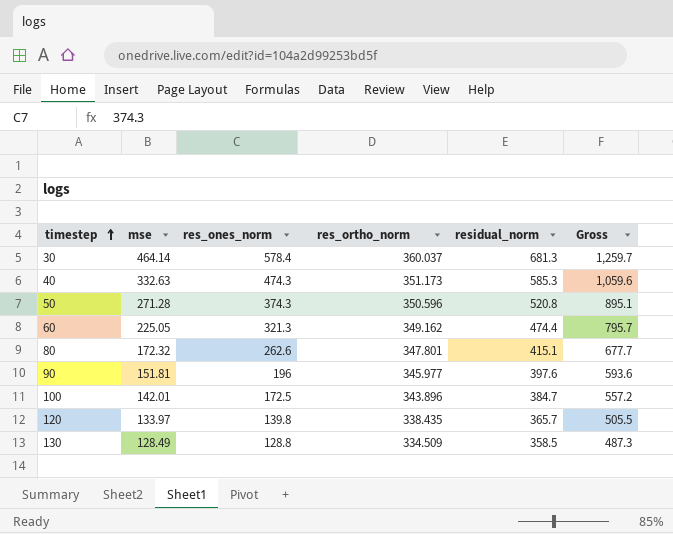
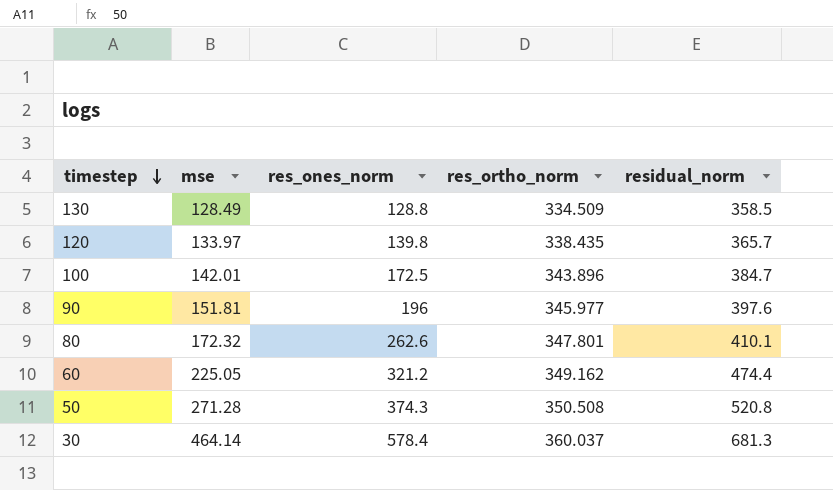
row order: timestep ascending -> timestep descending
column Gross | formula: [res_ones_norm] + [residual_norm] -> none
row 40: 332.63 | 474.3 | 351.173 | 585.3 | 1,059.6 -> none
80 | residual_norm: 415.1 -> 410.1
60 | res_ones_norm: 321.3 -> 321.2
50 | res_ortho_norm: 350.596 -> 350.508

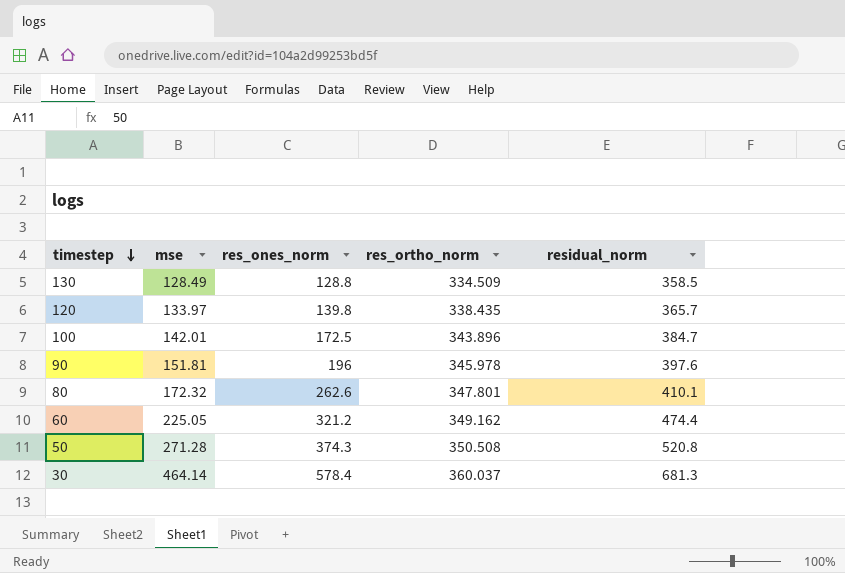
90 | res_ortho_norm: 345.977 -> 345.978

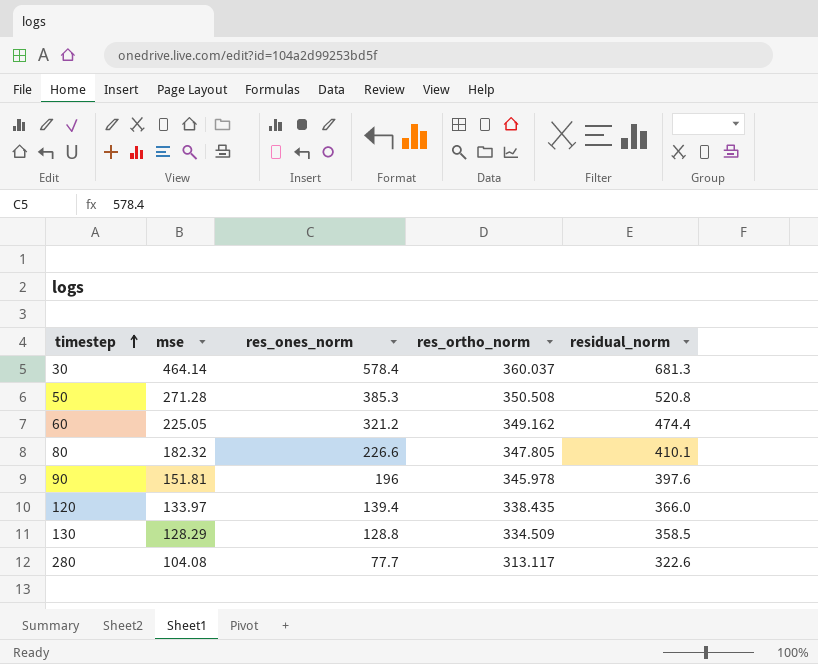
row order: timestep descending -> timestep ascending
row 100: 142.01 | 172.5 | 343.896 | 384.7 -> none
50 | res_ones_norm: 374.3 -> 385.3
80 | mse: 172.32 -> 182.32
80 | res_ones_norm: 262.6 -> 226.6
80 | res_ortho_norm: 347.801 -> 347.805
120 | res_ones_norm: 139.8 -> 139.4
120 | residual_norm: 365.7 -> 366.0
130 | mse: 128.49 -> 128.29
row 280: none -> 104.08 | 77.7 | 313.117 | 322.6

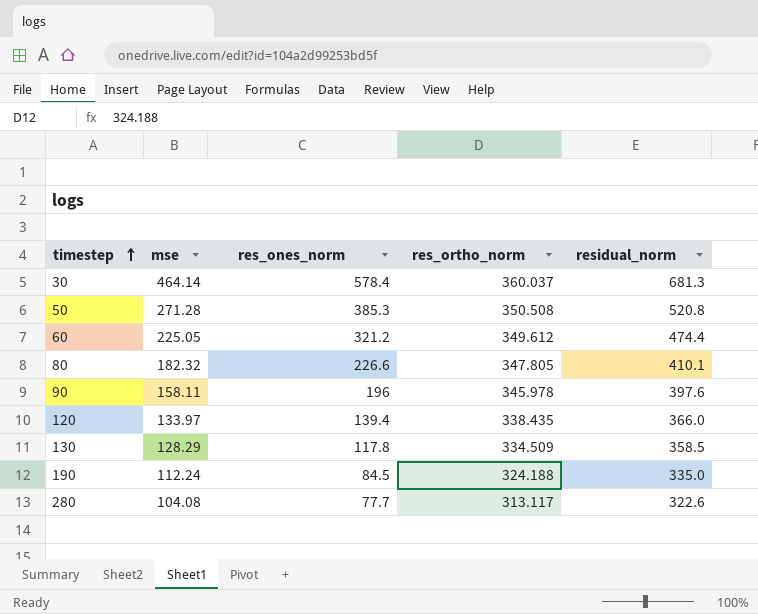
60 | res_ortho_norm: 349.162 -> 349.612
90 | mse: 151.81 -> 158.11
130 | res_ones_norm: 128.8 -> 117.8
row 190: none -> 112.24 | 84.5 | 324.188 | 335.0

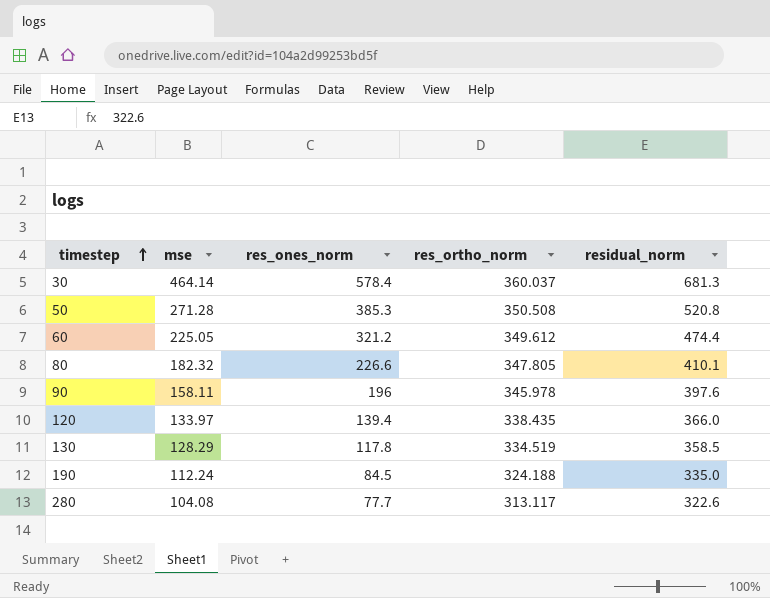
130 | res_ortho_norm: 334.509 -> 334.519

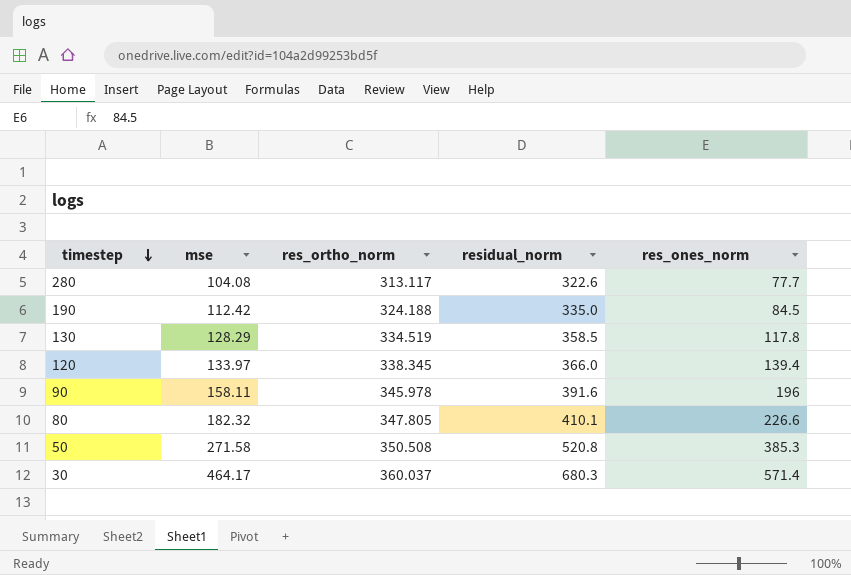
row order: timestep ascending -> timestep descending
column res_ones_norm | position: 3 -> 5
row 60: 225.05 | 321.2 | 349.612 | 474.4 -> none
190 | mse: 112.24 -> 112.42
120 | res_ortho_norm: 338.435 -> 338.345
90 | residual_norm: 397.6 -> 391.6
50 | mse: 271.28 -> 271.58
30 | mse: 464.14 -> 464.17
30 | residual_norm: 681.3 -> 680.3
30 | res_ones_norm: 578.4 -> 571.4

